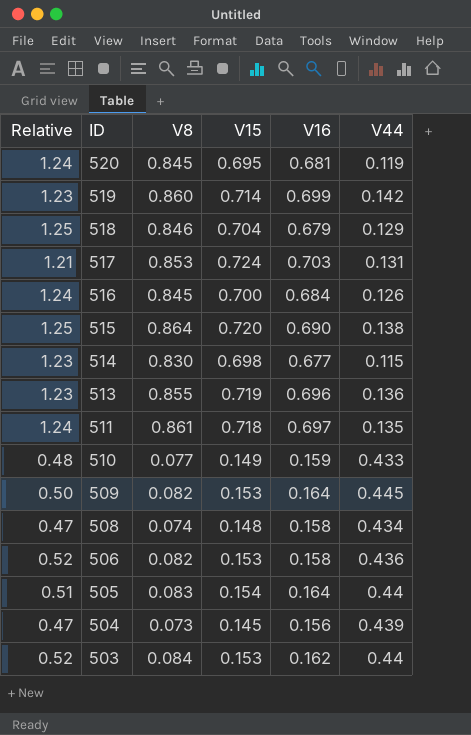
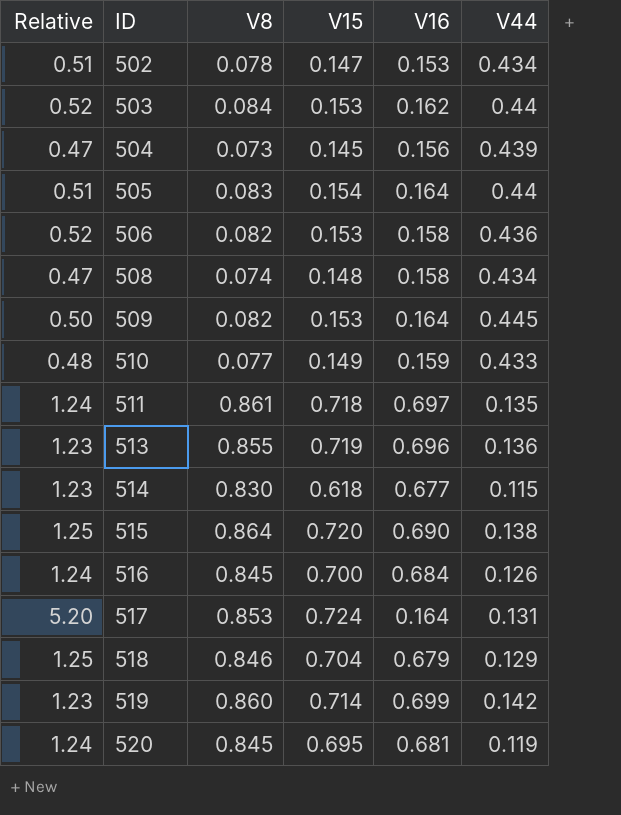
row order: ID descending -> ID ascending
row 502: none -> 0.51 | 0.078 | 0.147 | 0.153 | 0.434
514 | V15: 0.698 -> 0.618
517 | Relative: 1.21 -> 5.20
517 | V16: 0.703 -> 0.164

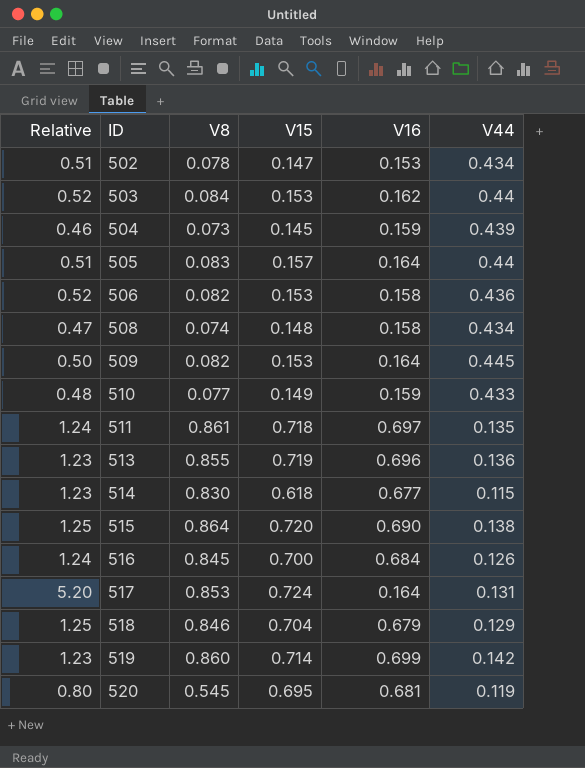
504 | Relative: 0.47 -> 0.46
504 | V16: 0.156 -> 0.159
505 | V15: 0.154 -> 0.157
520 | Relative: 1.24 -> 0.80
520 | V8: 0.845 -> 0.545

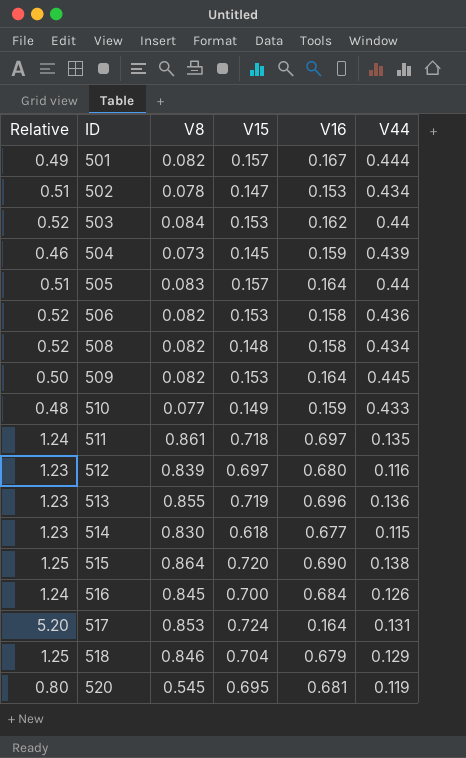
row 519: 1.23 | 0.860 | 0.714 | 0.699 | 0.142 -> none
row 501: none -> 0.49 | 0.082 | 0.157 | 0.167 | 0.444
508 | Relative: 0.47 -> 0.52
508 | V8: 0.074 -> 0.082
row 512: none -> 1.23 | 0.839 | 0.697 | 0.680 | 0.116

